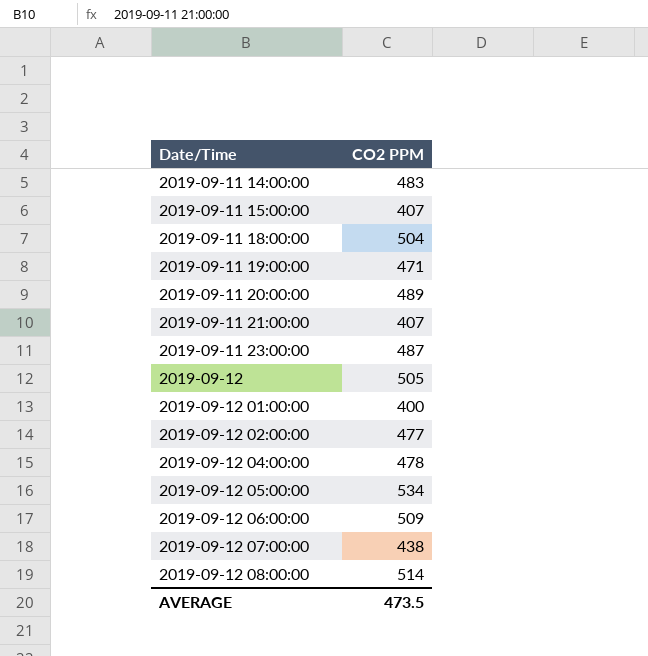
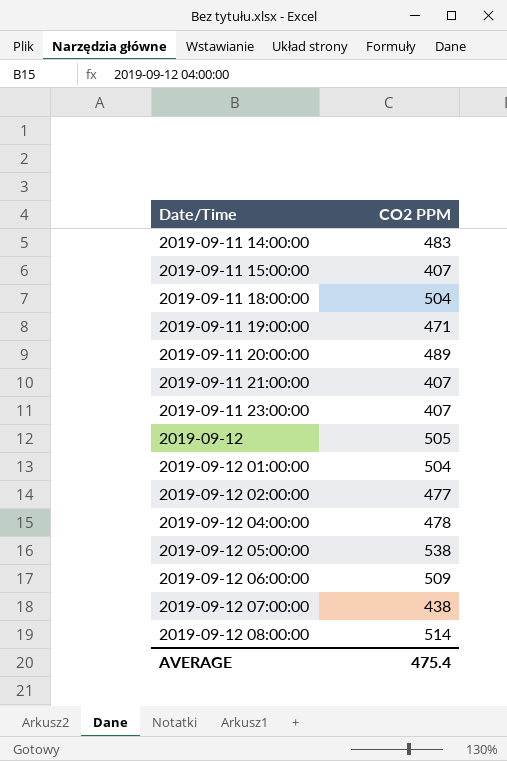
2019-09-11 23:00:00 | CO2 PPM: 487 -> 407
2019-09-12 01:00:00 | CO2 PPM: 400 -> 504
2019-09-12 05:00:00 | CO2 PPM: 534 -> 538
AVERAGE | CO2 PPM: 473.5 -> 475.4

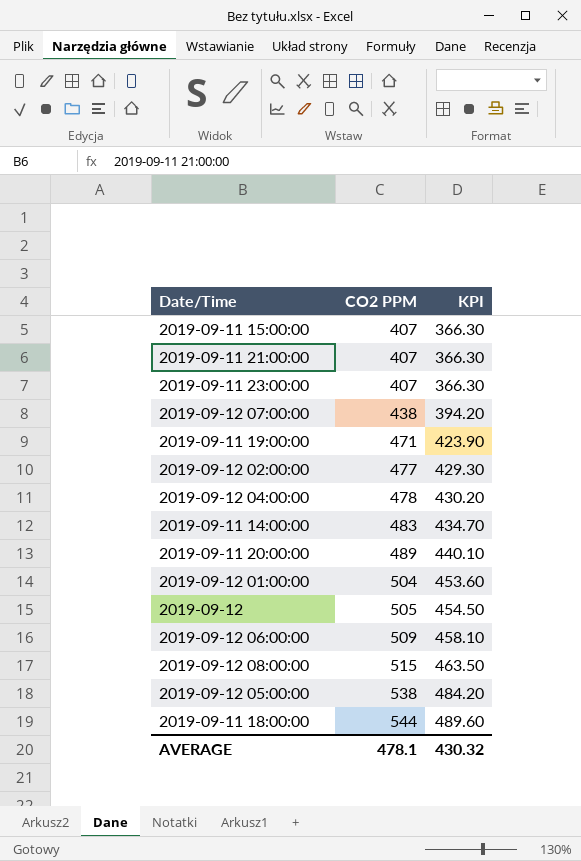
row order: Date/Time ascending -> CO2 PPM ascending
column KPI | formula: none -> [CO2 PPM] * 0.9
2019-09-12 08:00:00 | CO2 PPM: 514 -> 515
2019-09-11 18:00:00 | CO2 PPM: 504 -> 544
AVERAGE | CO2 PPM: 475.4 -> 478.1

